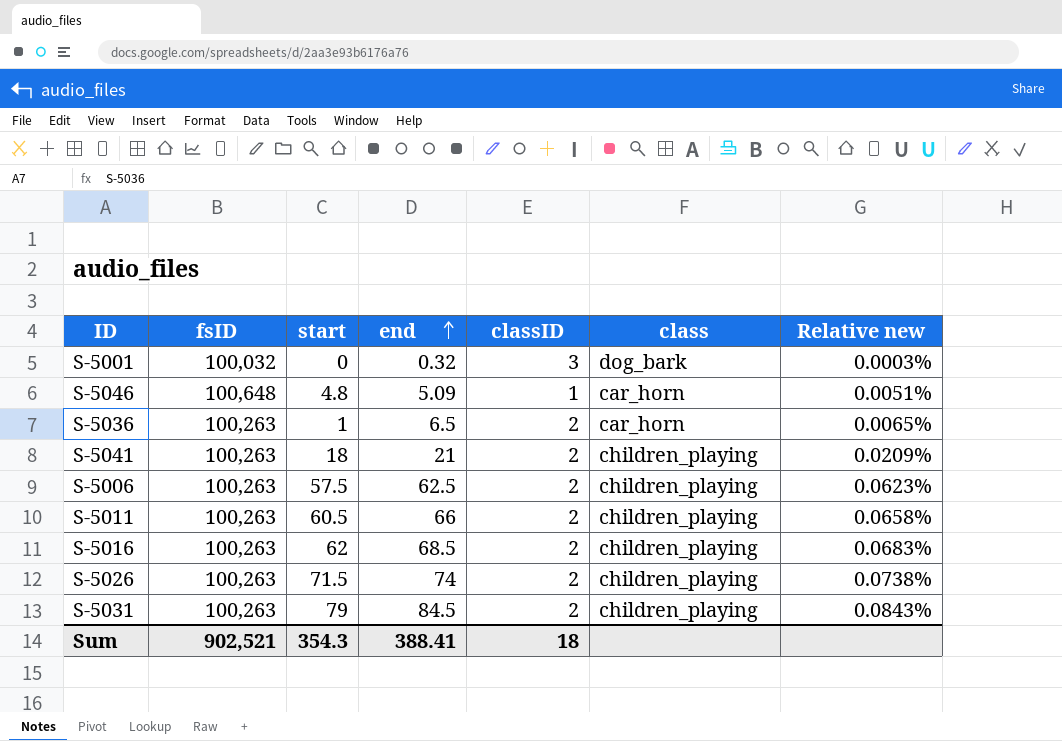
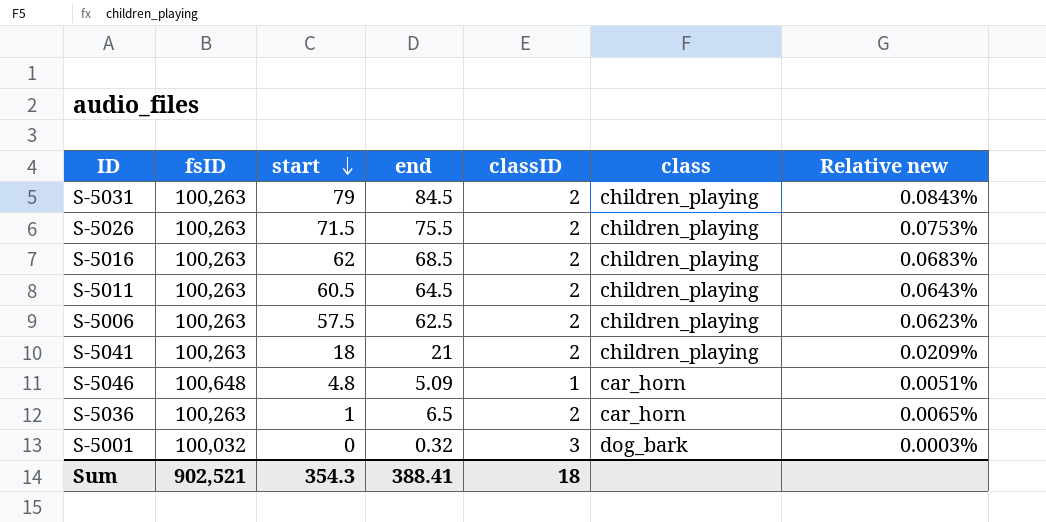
row order: end ascending -> start descending
S-5026 | end: 74 -> 75.5
S-5026 | Relative new: 0.0738% -> 0.0753%
S-5011 | end: 66 -> 64.5
S-5011 | Relative new: 0.0658% -> 0.0643%

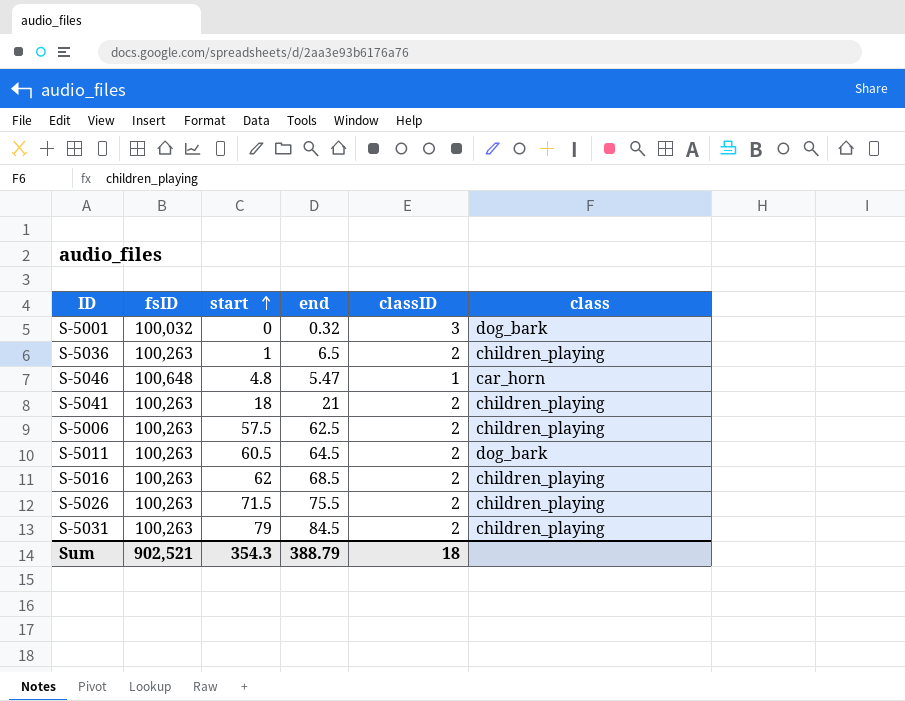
row order: start descending -> start ascending
column Relative new | formula: [end] / [fsID] -> none
S-5036 | class: car_horn -> children_playing
S-5046 | end: 5.09 -> 5.47
S-5011 | class: children_playing -> dog_bark
Sum | end: 388.41 -> 388.79

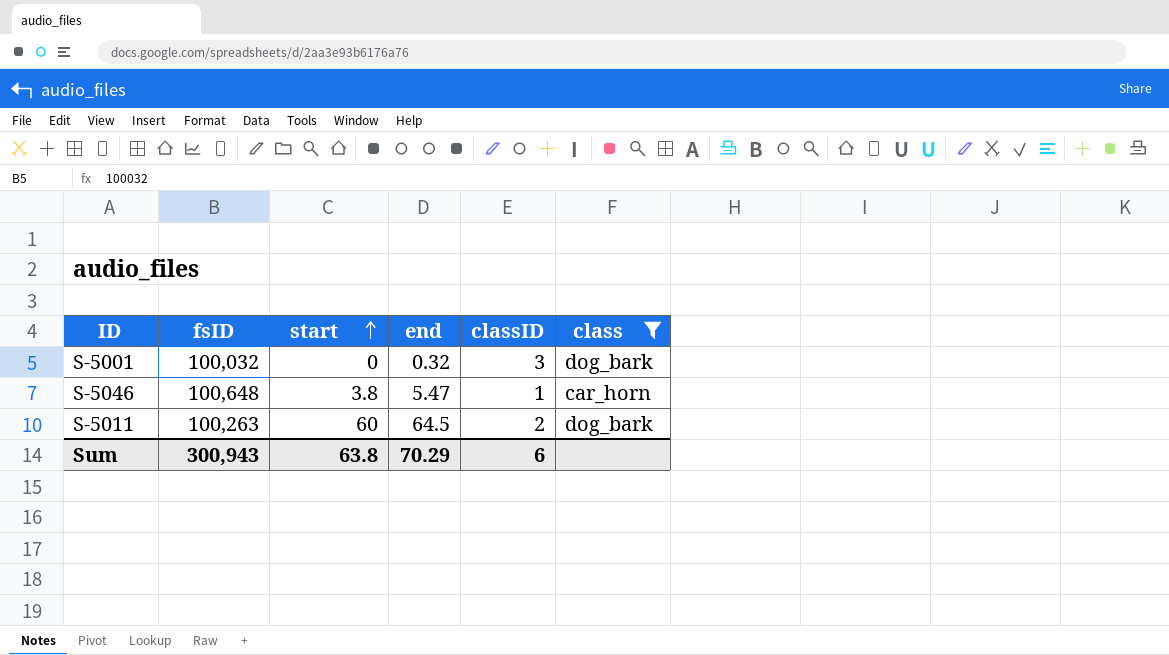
filter: none -> class != children_playing
S-5046 | start: 4.8 -> 3.8
S-5011 | start: 60.5 -> 60
Sum | fsID: 902,521 -> 300,943
Sum | start: 354.3 -> 63.8
Sum | end: 388.79 -> 70.29
Sum | classID: 18 -> 6

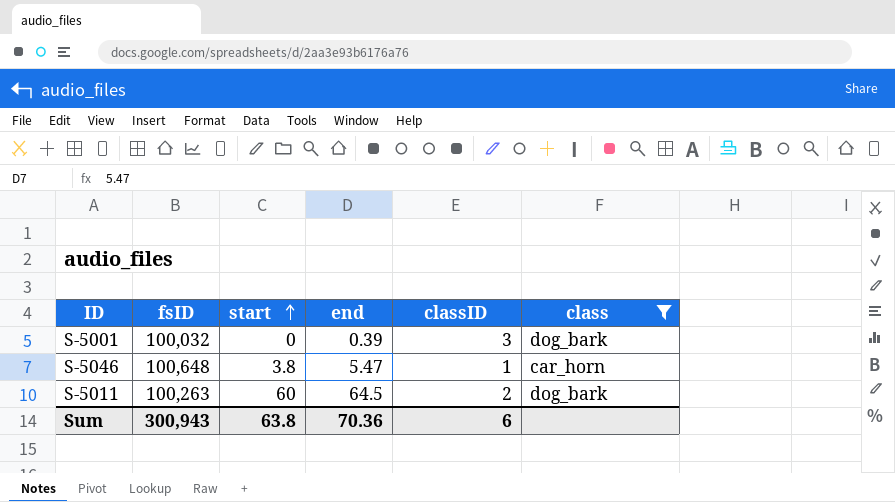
S-5001 | end: 0.32 -> 0.39
Sum | end: 70.29 -> 70.36

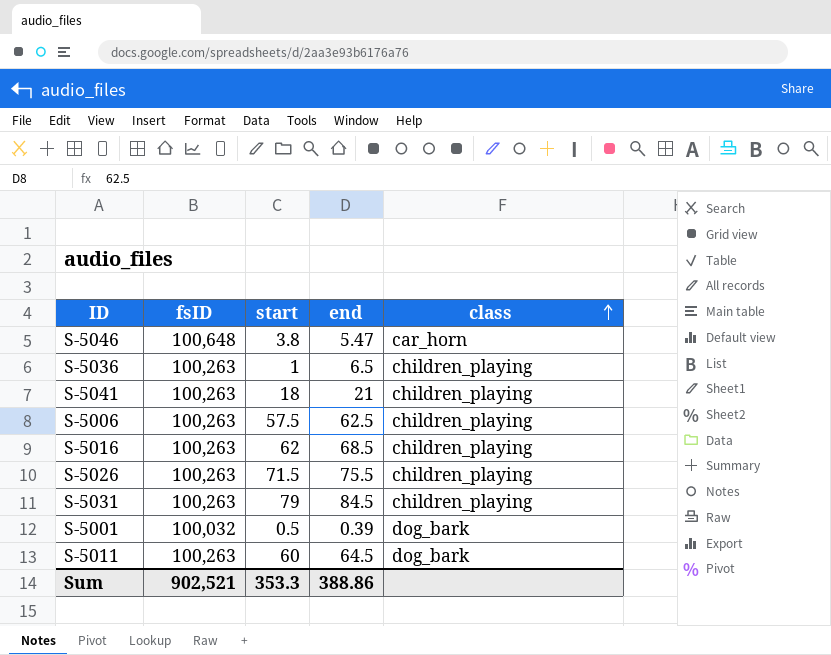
filter: class != children_playing -> none
row order: start ascending -> class ascending
column classID | position: 5 -> none
S-5001 | start: 0 -> 0.5
Sum | fsID: 300,943 -> 902,521
Sum | start: 63.8 -> 353.3
Sum | end: 70.36 -> 388.86

